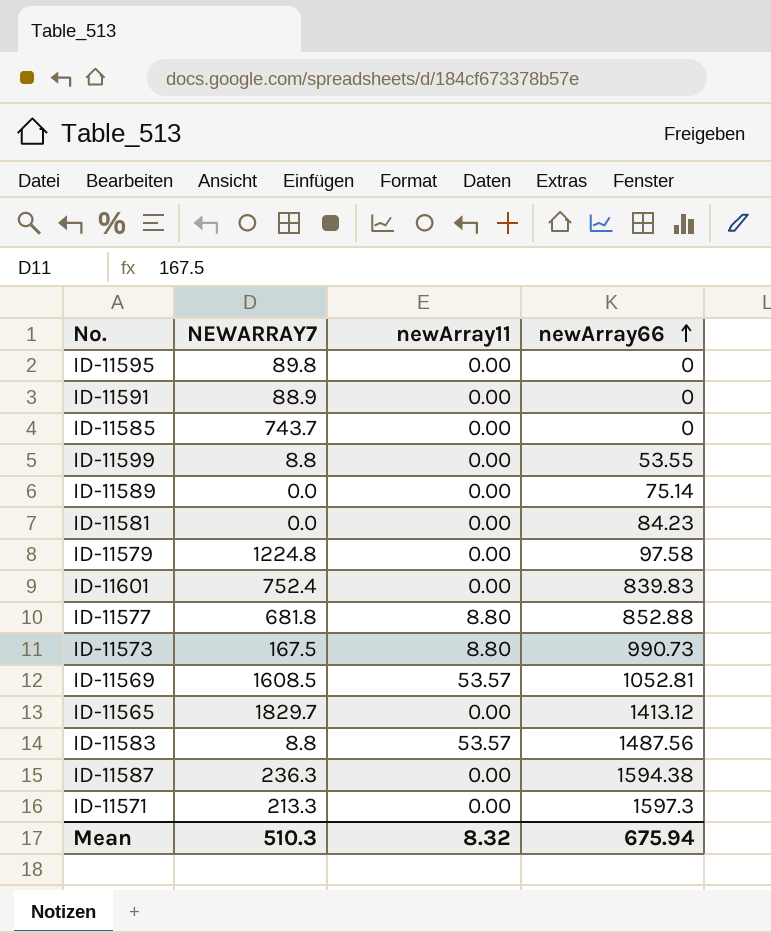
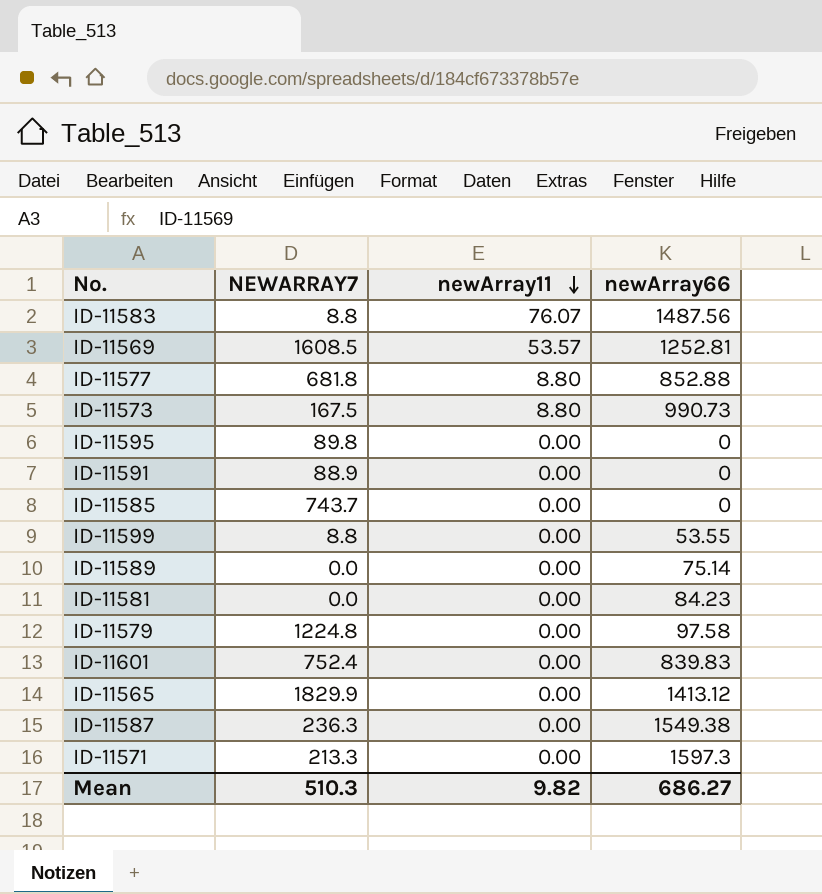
row order: newArray66 ascending -> newArray11 descending
ID-11583 | newArray11: 53.57 -> 76.07
ID-11569 | newArray66: 1052.81 -> 1252.81
ID-11565 | NEWARRAY7: 1829.7 -> 1829.9
ID-11587 | newArray66: 1594.38 -> 1549.38
Mean | newArray11: 8.32 -> 9.82
Mean | newArray66: 675.94 -> 686.27

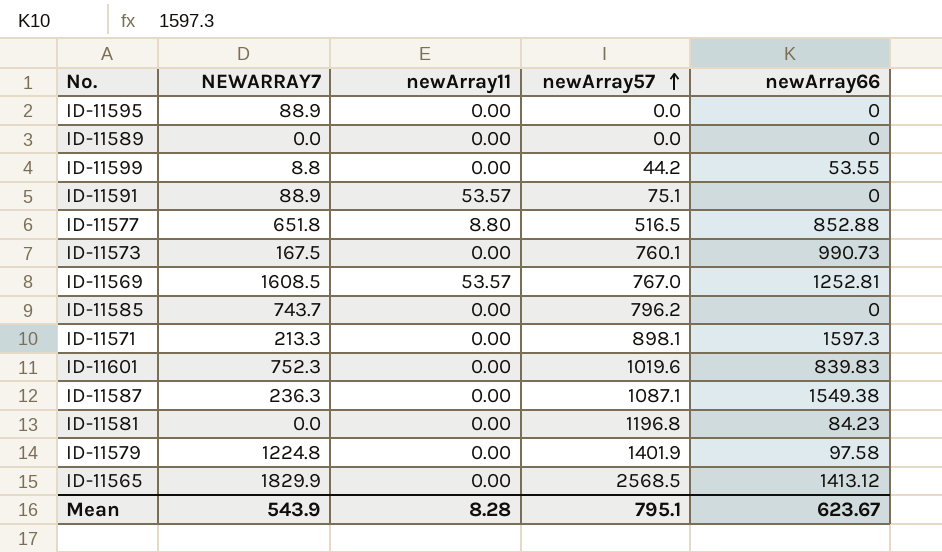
row order: newArray11 descending -> newArray57 ascending
column newArray57 | position: none -> 4
row ID-11583: 8.8 | 76.07 | 1487.56 -> none
ID-11595 | NEWARRAY7: 89.8 -> 88.9
ID-11589 | newArray66: 75.14 -> 0
ID-11591 | newArray11: 0.00 -> 53.57
ID-11577 | NEWARRAY7: 681.8 -> 651.8
ID-11573 | newArray11: 8.80 -> 0.00
ID-11601 | NEWARRAY7: 752.4 -> 752.3
Mean | NEWARRAY7: 510.3 -> 543.9
Mean | newArray11: 9.82 -> 8.28
Mean | newArray66: 686.27 -> 623.67

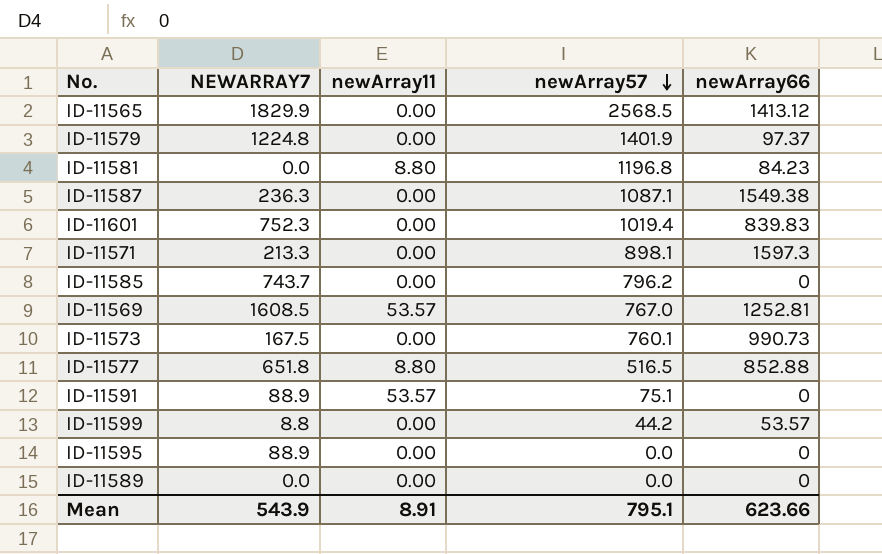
row order: newArray57 ascending -> newArray57 descending
ID-11579 | newArray66: 97.58 -> 97.37
ID-11581 | newArray11: 0.00 -> 8.80
ID-11601 | newArray57: 1019.6 -> 1019.4
ID-11599 | newArray66: 53.55 -> 53.57
Mean | newArray11: 8.28 -> 8.91
Mean | newArray66: 623.67 -> 623.66

